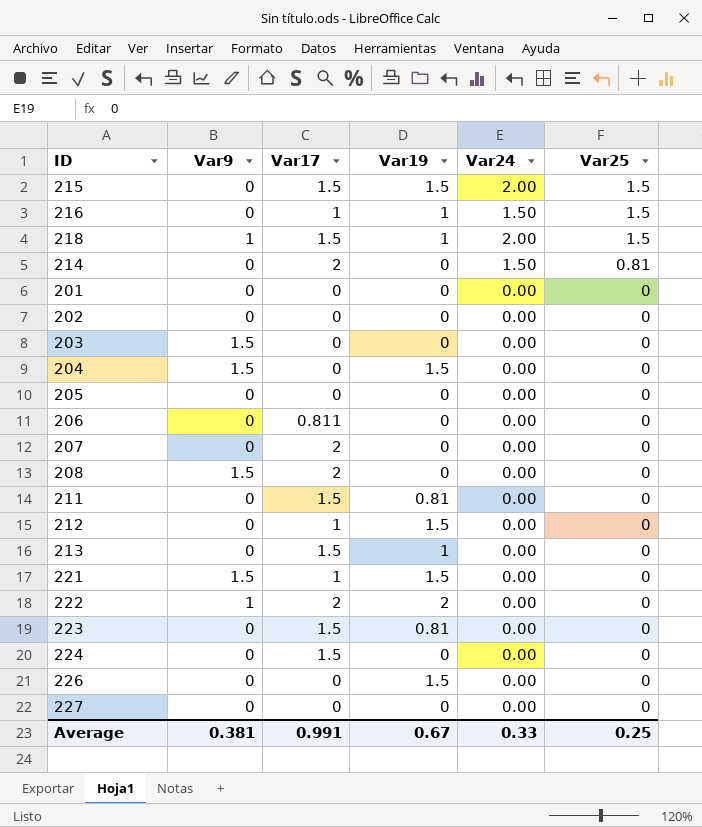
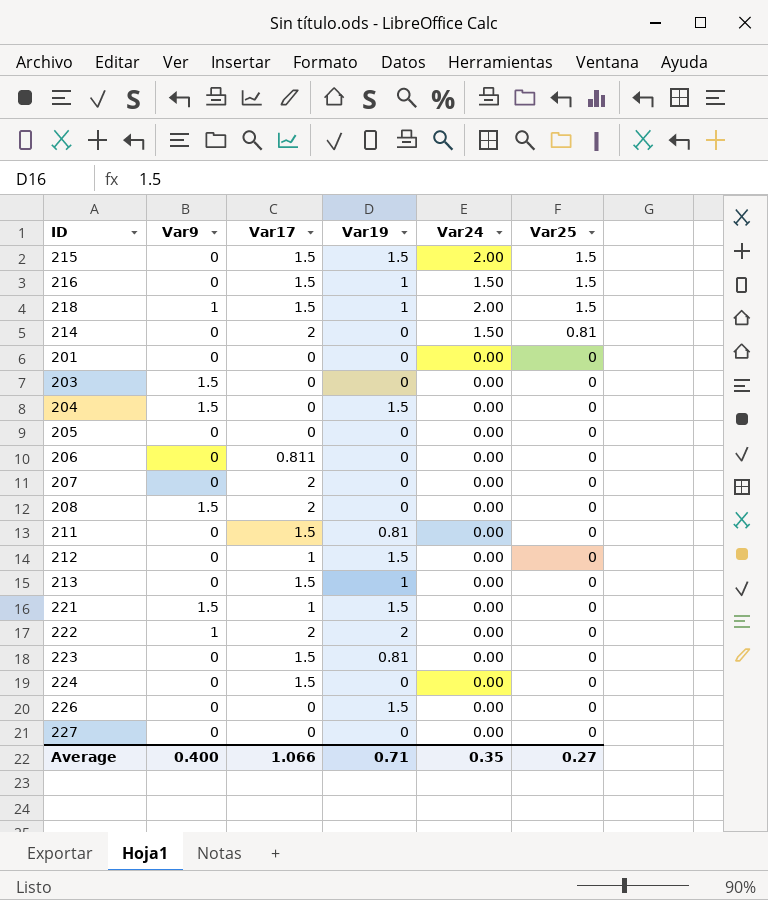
row 202: 0 | 0 | 0 | 0.00 | 0 -> none
216 | Var17: 1 -> 1.5
Average | Var9: 0.381 -> 0.400
Average | Var17: 0.991 -> 1.066
Average | Var19: 0.67 -> 0.71
Average | Var24: 0.33 -> 0.35
Average | Var25: 0.25 -> 0.27

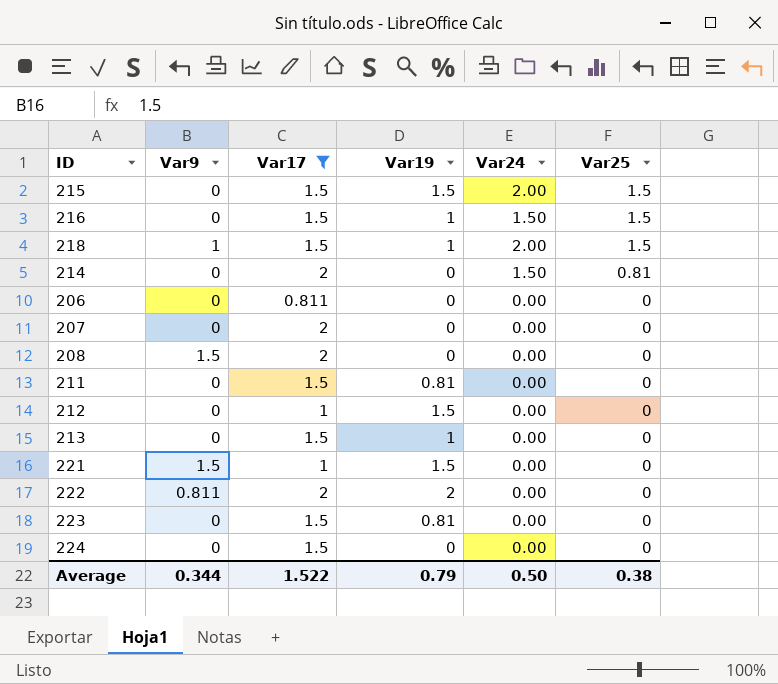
filter: none -> Var17 != 0
222 | Var9: 1 -> 0.811
Average | Var9: 0.400 -> 0.344
Average | Var17: 1.066 -> 1.522
Average | Var19: 0.71 -> 0.79
Average | Var24: 0.35 -> 0.50
Average | Var25: 0.27 -> 0.38

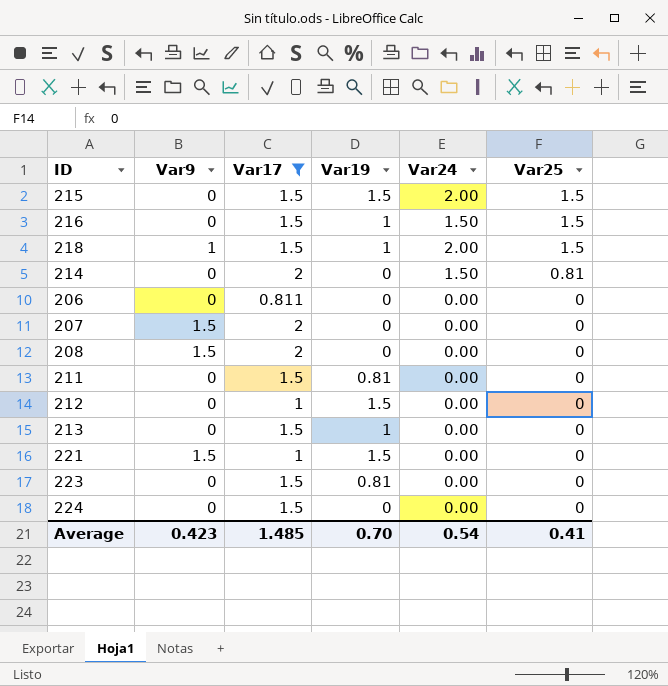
row 222: 0.811 | 2 | 2 | 0.00 | 0 -> none
207 | Var9: 0 -> 1.5
Average | Var9: 0.344 -> 0.423
Average | Var17: 1.522 -> 1.485
Average | Var19: 0.79 -> 0.70
Average | Var24: 0.50 -> 0.54
Average | Var25: 0.38 -> 0.41

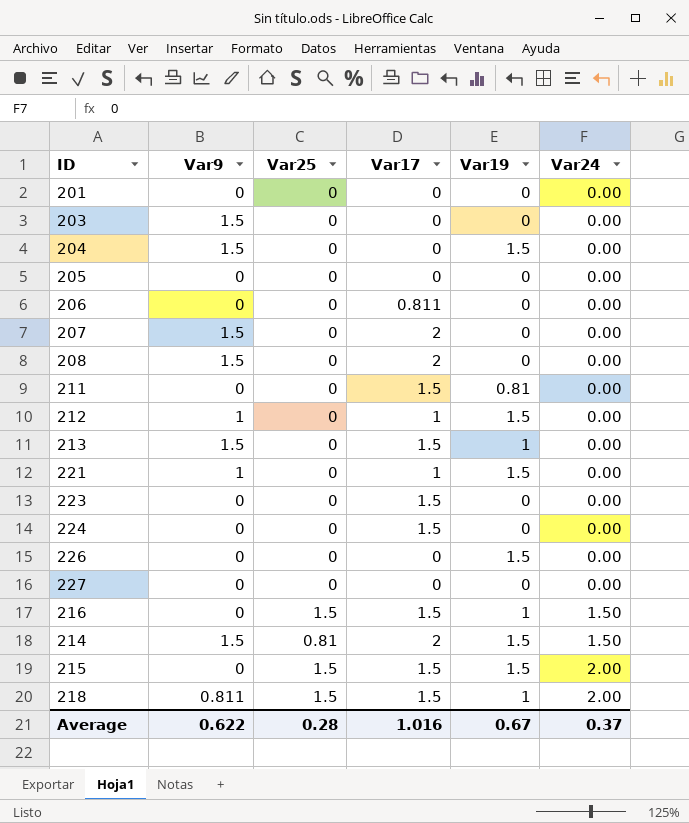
filter: Var17 != 0 -> none
row order: Var25 descending -> Var24 ascending
column Var25 | position: 6 -> 3
212 | Var9: 0 -> 1
213 | Var9: 0 -> 1.5
221 | Var9: 1.5 -> 1
223 | Var19: 0.81 -> 0
214 | Var9: 0 -> 1.5
214 | Var19: 0 -> 1.5
218 | Var9: 1 -> 0.811
Average | Var9: 0.423 -> 0.622
Average | Var25: 0.41 -> 0.28
Average | Var17: 1.485 -> 1.016
Average | Var19: 0.70 -> 0.67
Average | Var24: 0.54 -> 0.37

